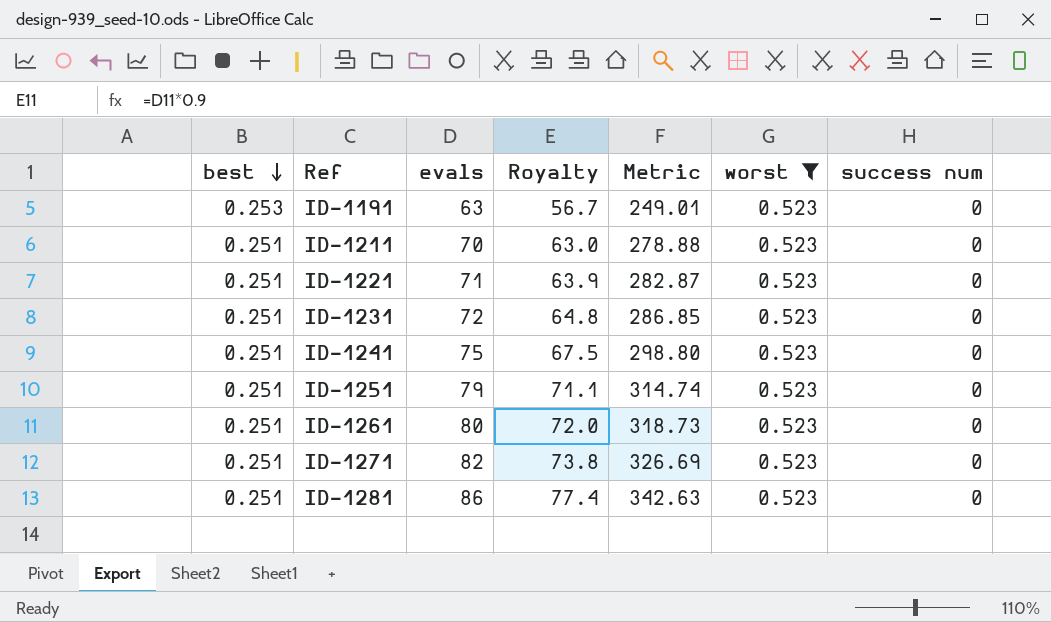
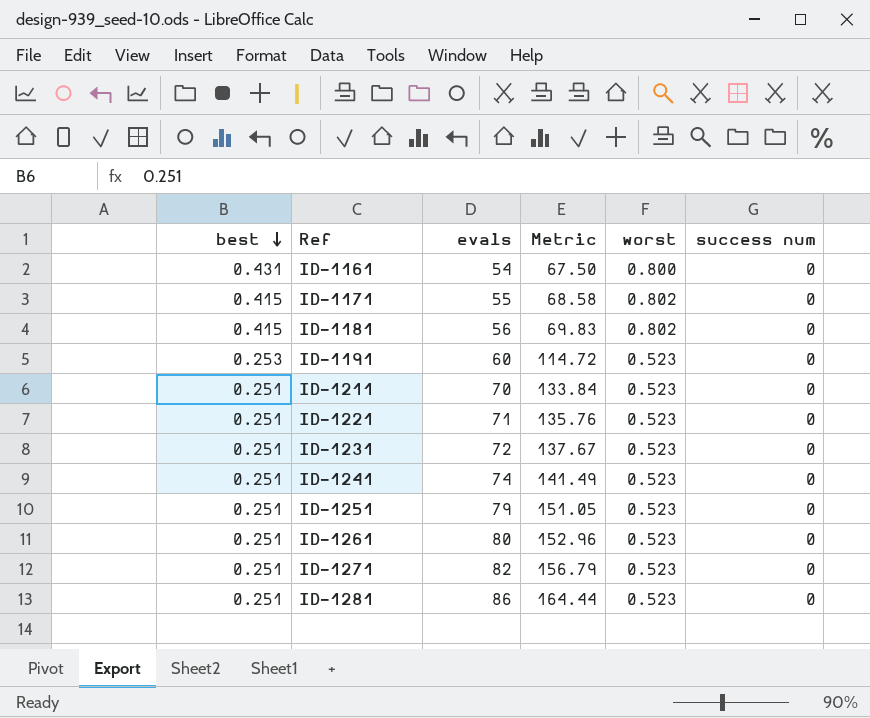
filter: worst = 0.523 -> none
column Royalty | formula: [evals] * 0.9 -> none
column Metric | formula: [evals] / [best] -> [evals] / [worst]
ID-1191 | evals: 63 -> 60
ID-1241 | evals: 75 -> 74

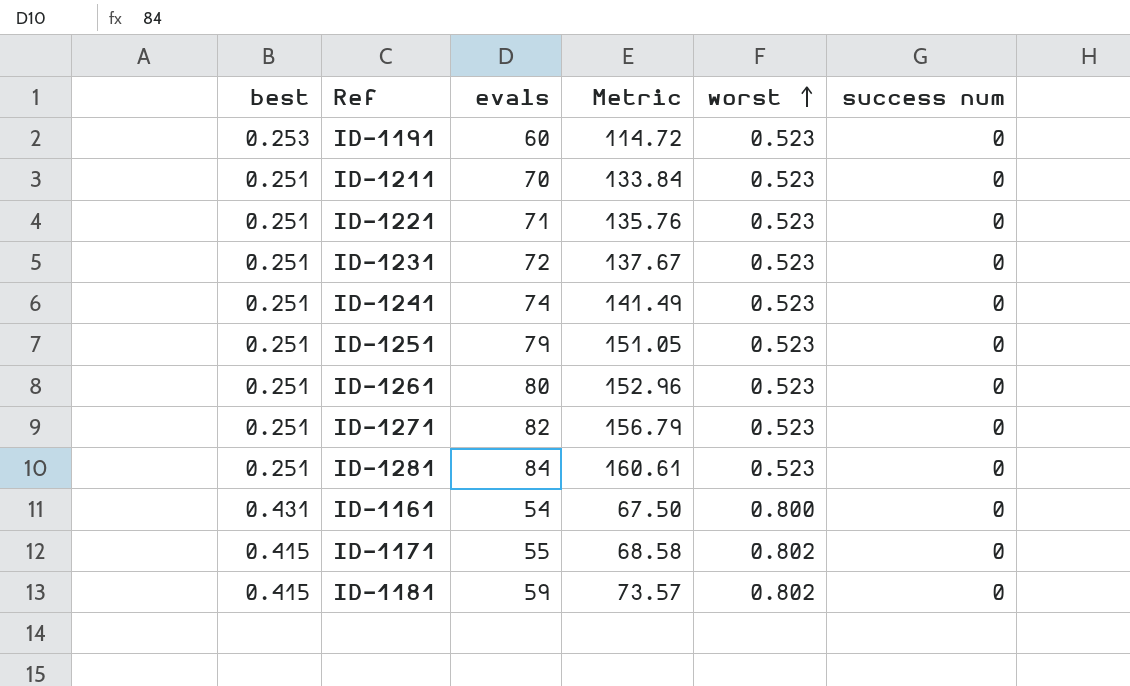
row order: best descending -> worst ascending
ID-1281 | evals: 86 -> 84
ID-1281 | Metric: 164.44 -> 160.61
ID-1181 | evals: 56 -> 59
ID-1181 | Metric: 69.83 -> 73.57

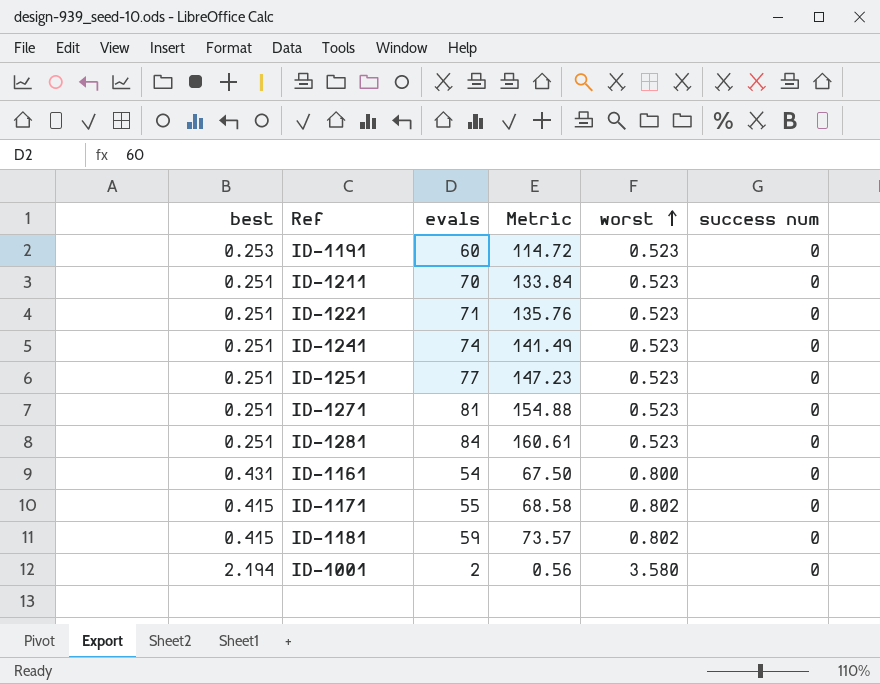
row ID-1231: 0.251 | 72 | 137.67 | 0.523 | 0 -> none
row ID-1261: 0.251 | 80 | 152.96 | 0.523 | 0 -> none
ID-1251 | evals: 79 -> 77
ID-1251 | Metric: 151.05 -> 147.23
ID-1271 | evals: 82 -> 81
ID-1271 | Metric: 156.79 -> 154.88
row ID-1001: none -> 2.194 | 2 | 0.56 | 3.580 | 0

